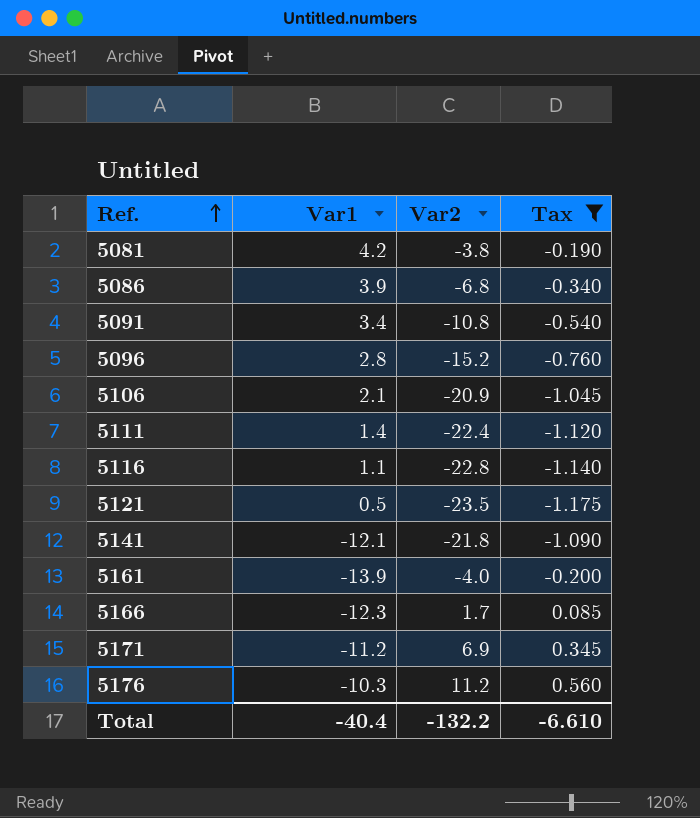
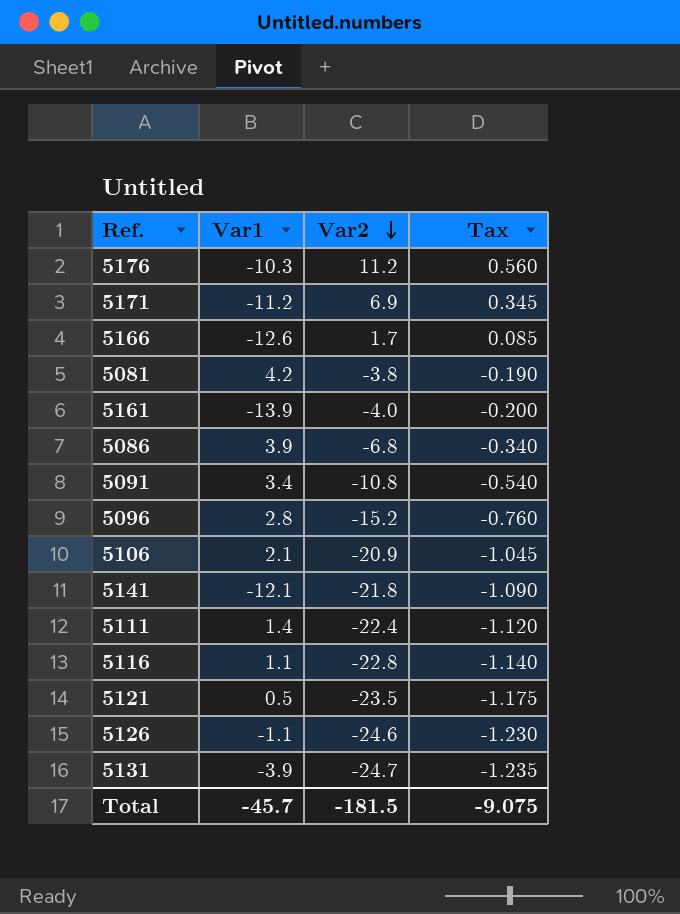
filter: Tax >= -1.175 -> none
row order: Ref. ascending -> Var2 descending
5166 | Var1: -12.3 -> -12.6
Total | Var1: -40.4 -> -45.7
Total | Var2: -132.2 -> -181.5
Total | Tax: -6.610 -> -9.075

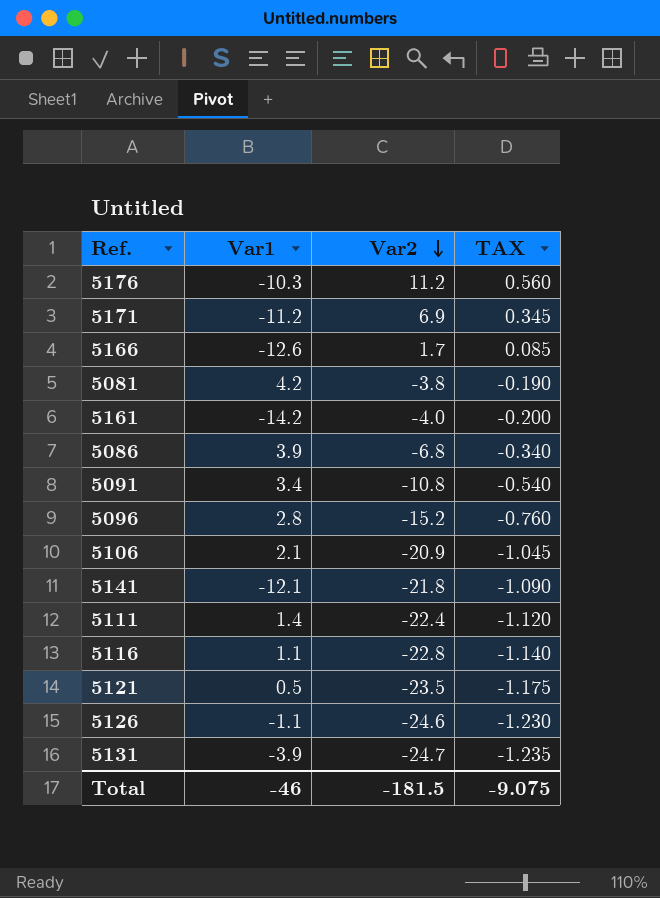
column name: Tax -> TAX
5161 | Var1: -13.9 -> -14.2
Total | Var1: -45.7 -> -46

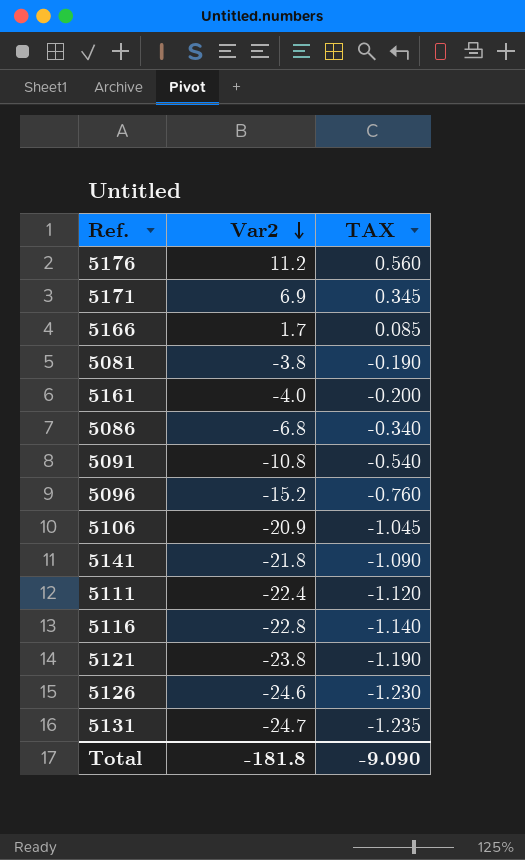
column Var1 | position: 2 -> none
5121 | Var2: -23.5 -> -23.8
5121 | TAX: -1.175 -> -1.190
Total | Var2: -181.5 -> -181.8
Total | TAX: -9.075 -> -9.090

